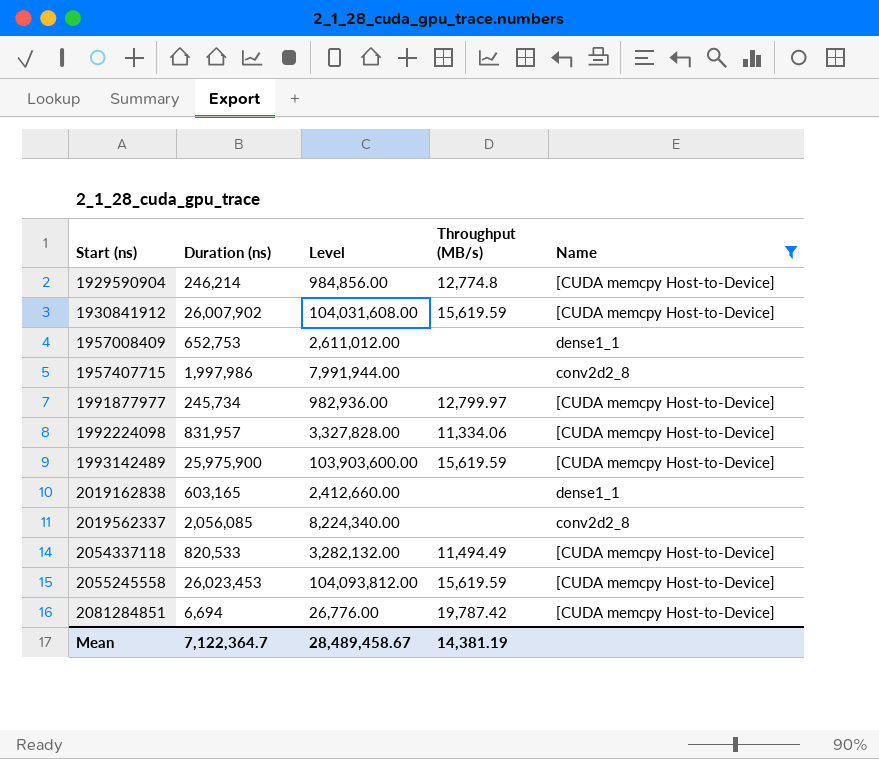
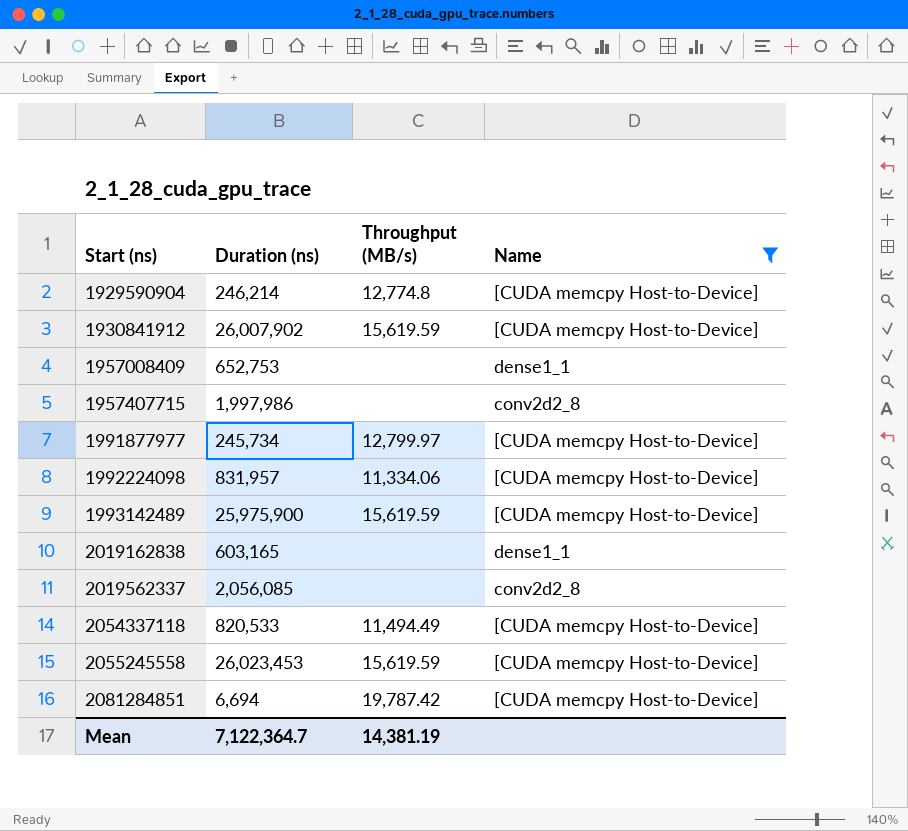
column Level | formula: [Duration (ns)] * 4 -> none

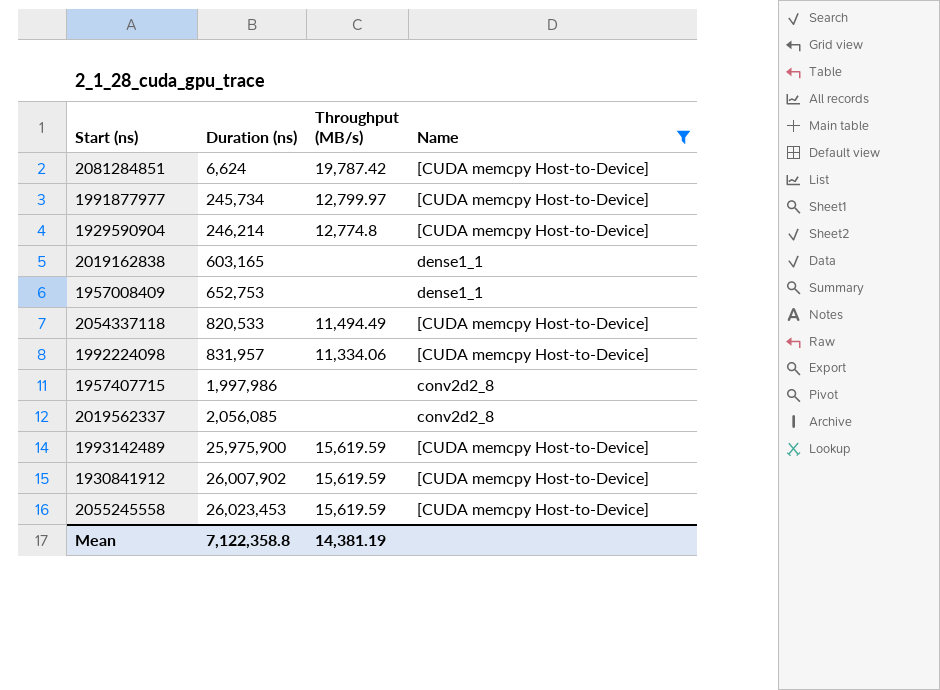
row order: Start (ns) ascending -> Duration (ns) ascending
2081284851 | Duration (ns): 6,694 -> 6,624
Mean | Duration (ns): 7,122,364.7 -> 7,122,358.8

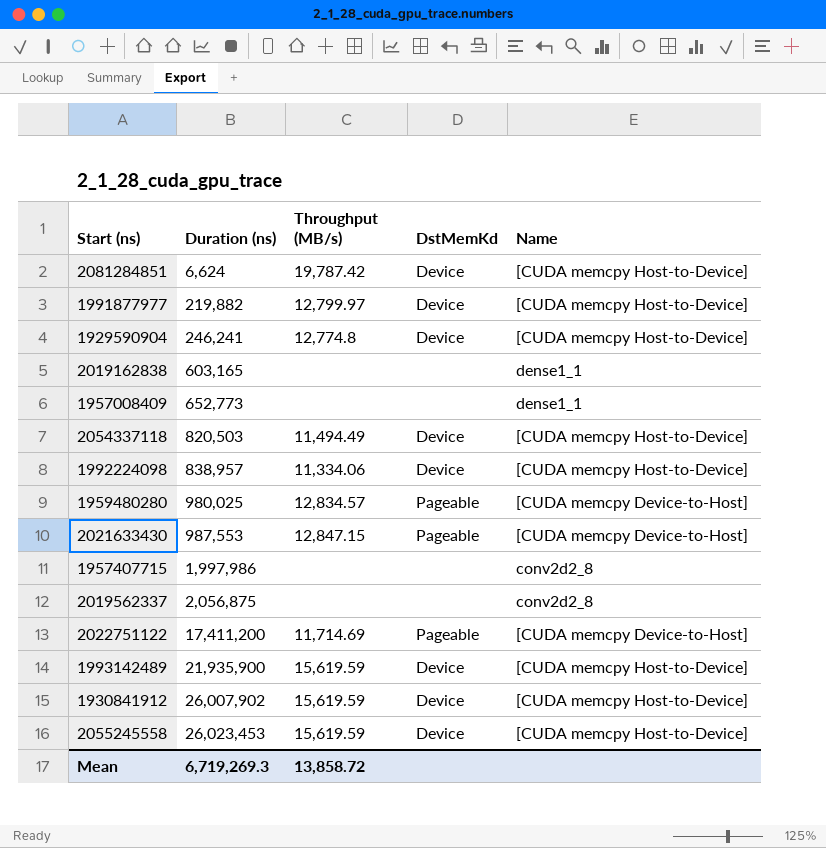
filter: Name != [CUDA memcpy Device-to-Host] -> none
column DstMemKd | position: none -> 4
1991877977 | Duration (ns): 245,734 -> 219,882
1929590904 | Duration (ns): 246,214 -> 246,241
1957008409 | Duration (ns): 652,753 -> 652,773
2054337118 | Duration (ns): 820,533 -> 820,503
1992224098 | Duration (ns): 831,957 -> 838,957
2019562337 | Duration (ns): 2,056,085 -> 2,056,875
1993142489 | Duration (ns): 25,975,900 -> 21,935,900
Mean | Duration (ns): 7,122,358.8 -> 6,719,269.3
Mean | Throughput (MB/s): 14,381.19 -> 13,858.72

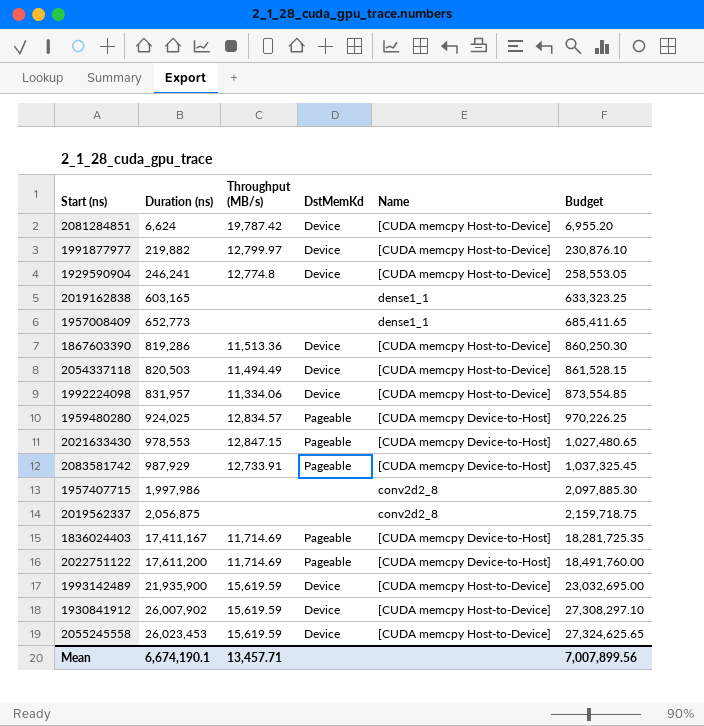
column Budget | formula: none -> [Duration (ns)] * 1.05
row 1867603390: none -> 819,286 | 11,513.36 | Device | [CUDA memcpy Host-to-Device] | 860,250.30
1992224098 | Duration (ns): 838,957 -> 831,957
1959480280 | Duration (ns): 980,025 -> 924,025
2021633430 | Duration (ns): 987,553 -> 978,553
row 2083581742: none -> 987,929 | 12,733.91 | Pageable | [CUDA memcpy Device-to-Host] | 1,037,325.45
row 1836024403: none -> 17,411,167 | 11,714.69 | Pageable | [CUDA memcpy Device-to-Host] | 18,281,725.35
2022751122 | Duration (ns): 17,411,200 -> 17,611,200
Mean | Duration (ns): 6,719,269.3 -> 6,674,190.1
Mean | Throughput (MB/s): 13,858.72 -> 13,457.71

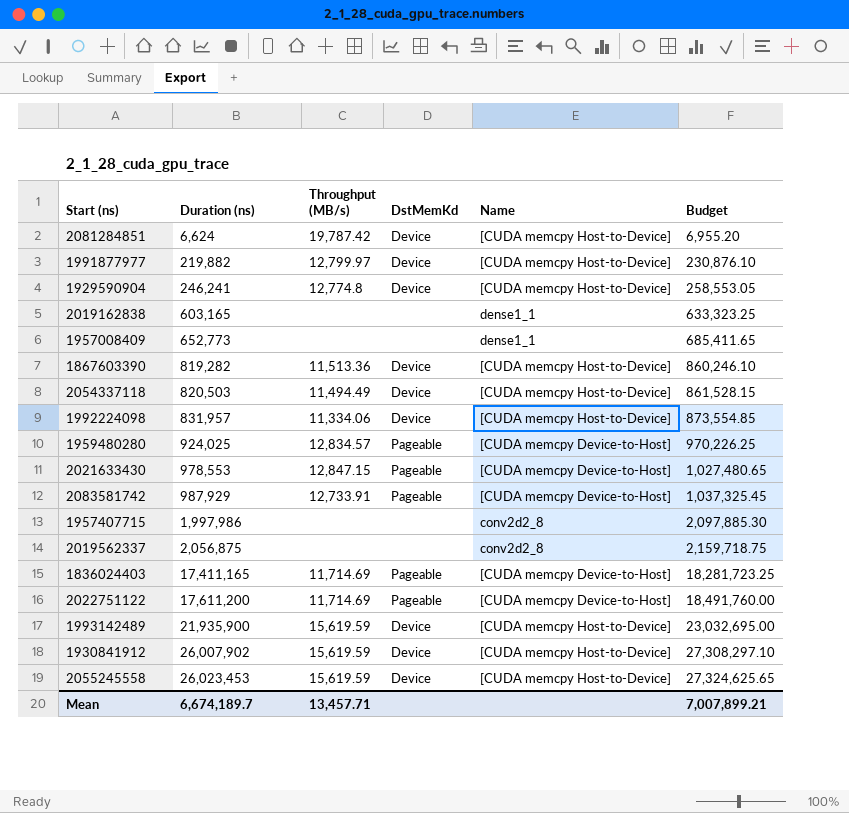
1867603390 | Duration (ns): 819,286 -> 819,282
1867603390 | Budget: 860,250.30 -> 860,246.10
1836024403 | Duration (ns): 17,411,167 -> 17,411,165
1836024403 | Budget: 18,281,725.35 -> 18,281,723.25
Mean | Duration (ns): 6,674,190.1 -> 6,674,189.7
Mean | Budget: 7,007,899.56 -> 7,007,899.21

